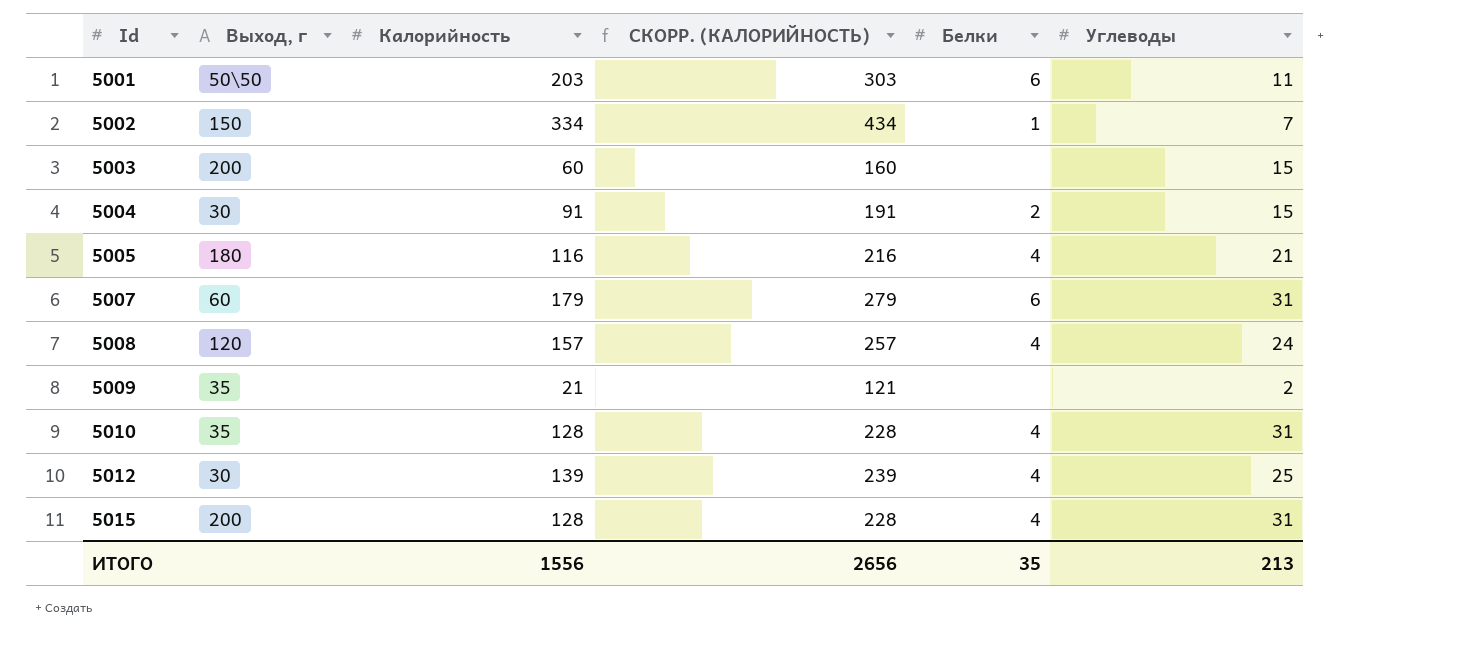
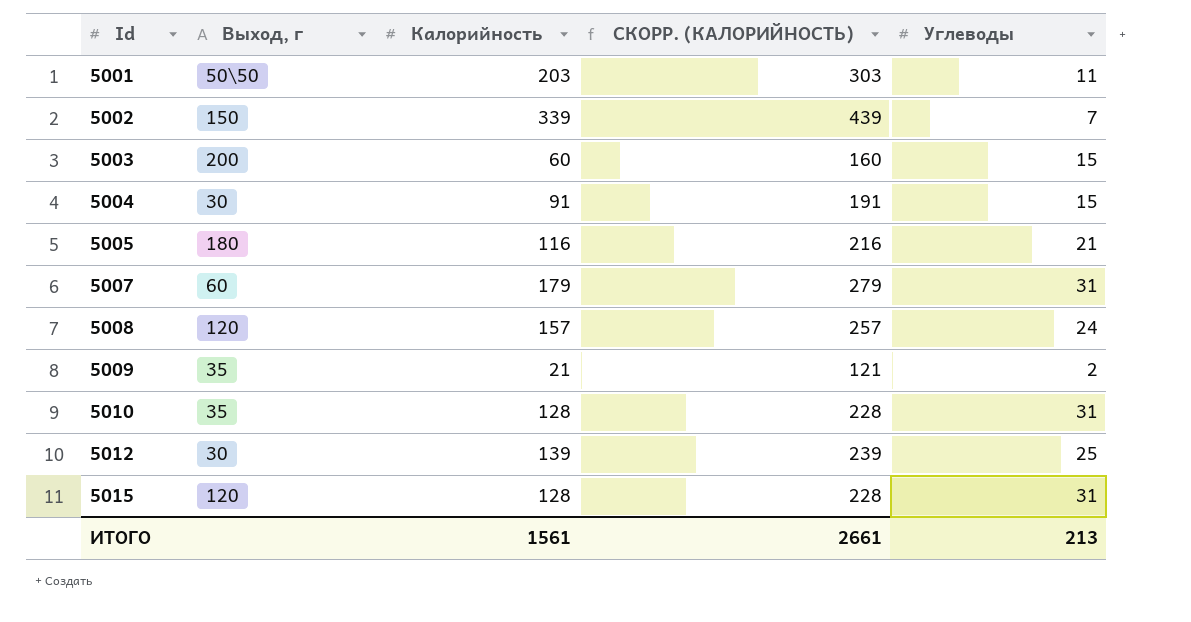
column Белки | position: 5 -> none
5002 | Калорийность: 334 -> 339
5002 | СКОРР. (КАЛОРИЙНОСТЬ): 434 -> 439
5015 | Выход, г: 200 -> 120
ИТОГО | Калорийность: 1556 -> 1561
ИТОГО | СКОРР. (КАЛОРИЙНОСТЬ): 2656 -> 2661

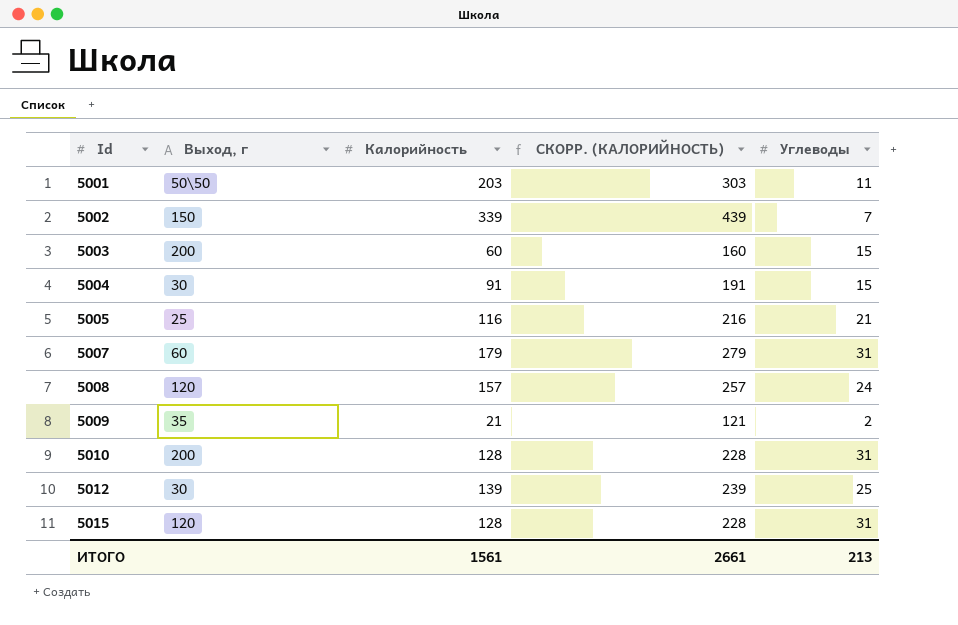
5005 | Выход, г: 180 -> 25
5010 | Выход, г: 35 -> 200

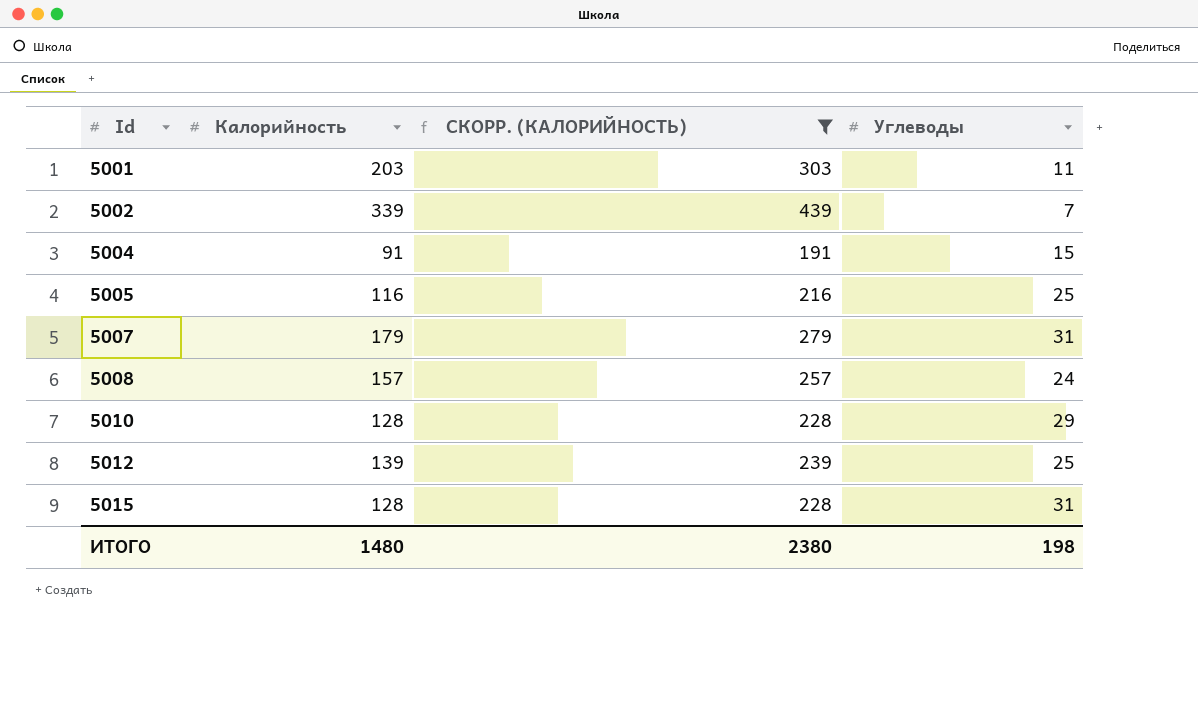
filter: none -> СКОРР. (КАЛОРИЙНОСТЬ) >= 191
column Выход, г | position: 2 -> none
5005 | Углеводы: 21 -> 25
5010 | Углеводы: 31 -> 29
ИТОГО | Калорийность: 1561 -> 1480
ИТОГО | СКОРР. (КАЛОРИЙНОСТЬ): 2661 -> 2380
ИТОГО | Углеводы: 213 -> 198

